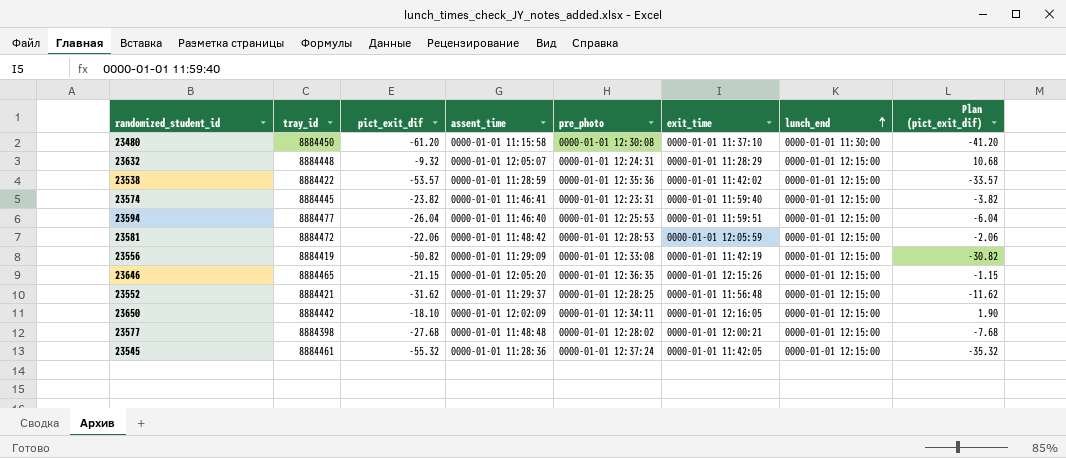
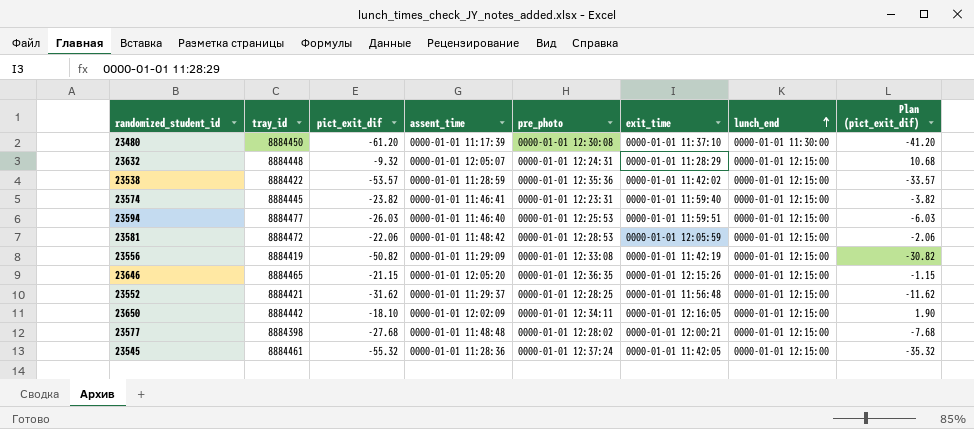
23480 | assent_time: 0000-01-01 11:15:58 -> 0000-01-01 11:17:39
23594 | pict_exit_dif: -26.04 -> -26.03
23594 | Plan (pict_exit_dif): -6.04 -> -6.03

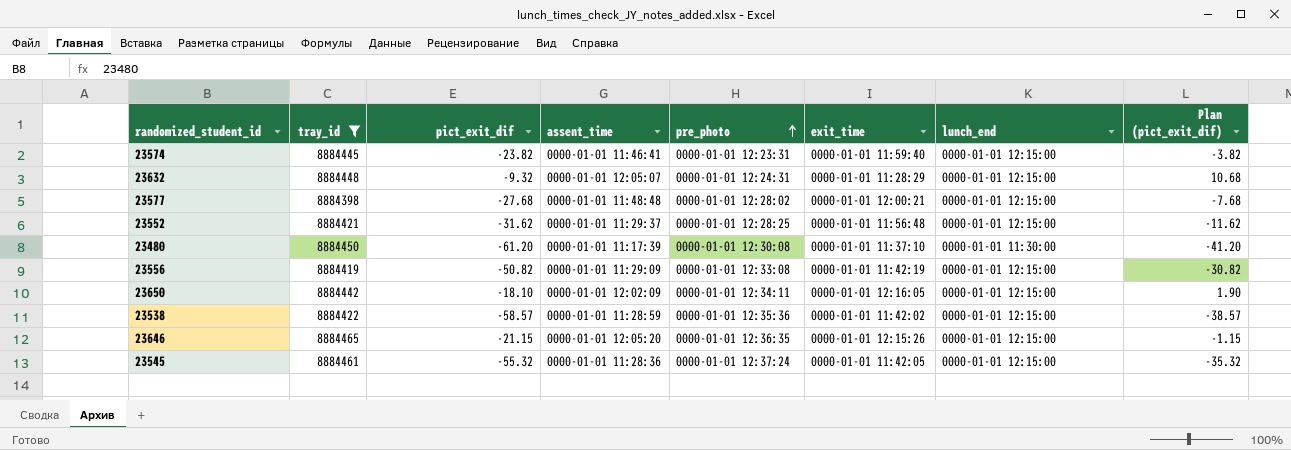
filter: none -> tray_id <= 8884465
row order: lunch_end ascending -> pre_photo ascending
23538 | pict_exit_dif: -53.57 -> -58.57
23538 | Plan (pict_exit_dif): -33.57 -> -38.57

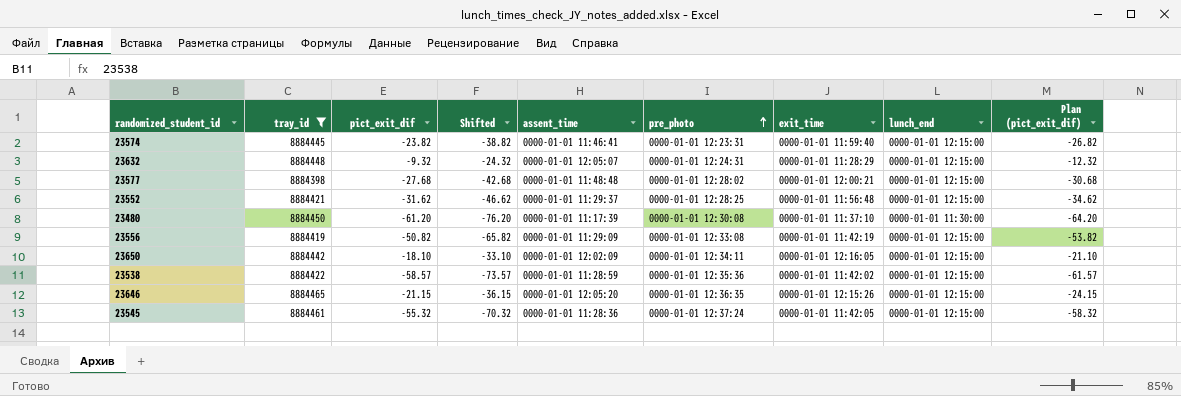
column Shifted | formula: none -> [pict_exit_dif] - 15
column Plan (pict_exit_dif) | formula: [pict_exit_dif] + 20 -> [pict_exit_dif] - 3

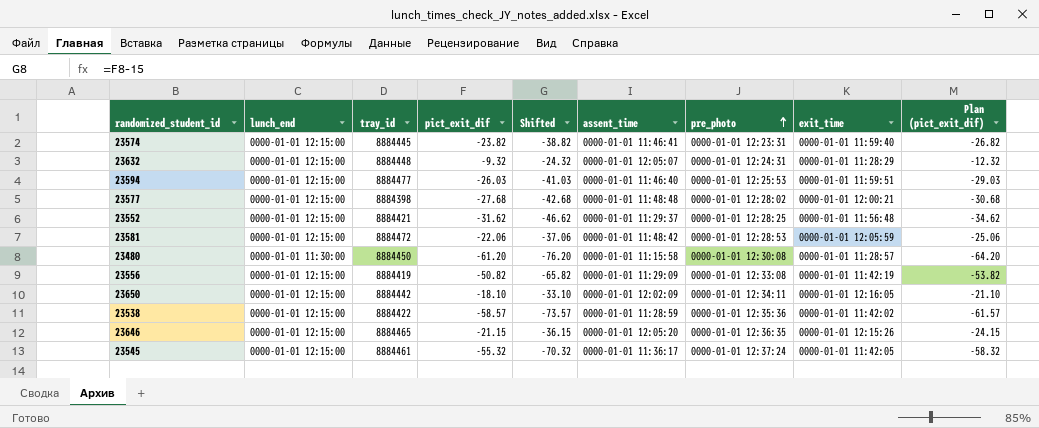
filter: tray_id <= 8884465 -> none
column lunch_end | position: 8 -> 2
23480 | assent_time: 0000-01-01 11:17:39 -> 0000-01-01 11:15:58
23480 | exit_time: 0000-01-01 11:37:10 -> 0000-01-01 11:28:57
23545 | assent_time: 0000-01-01 11:28:36 -> 0000-01-01 11:36:17

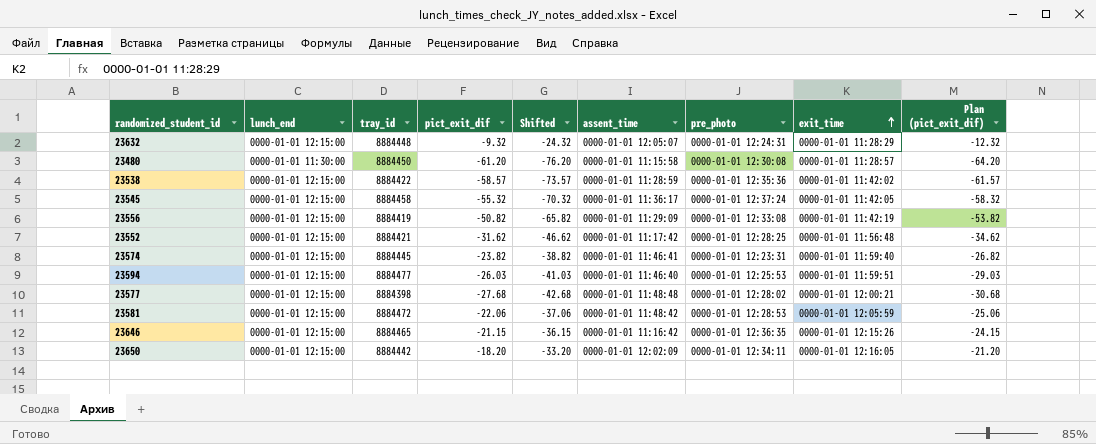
row order: pre_photo ascending -> exit_time ascending
23545 | tray_id: 8884461 -> 8884458
23552 | assent_time: 0000-01-01 11:29:37 -> 0000-01-01 11:17:42
23646 | assent_time: 0000-01-01 12:05:20 -> 0000-01-01 11:16:42
23650 | pict_exit_dif: -18.10 -> -18.20
23650 | Shifted: -33.10 -> -33.20
23650 | Plan (pict_exit_dif): -21.10 -> -21.20

